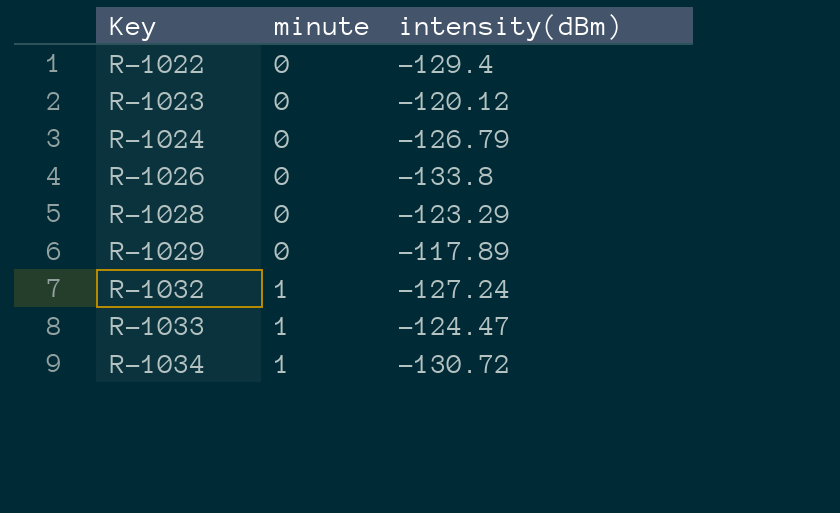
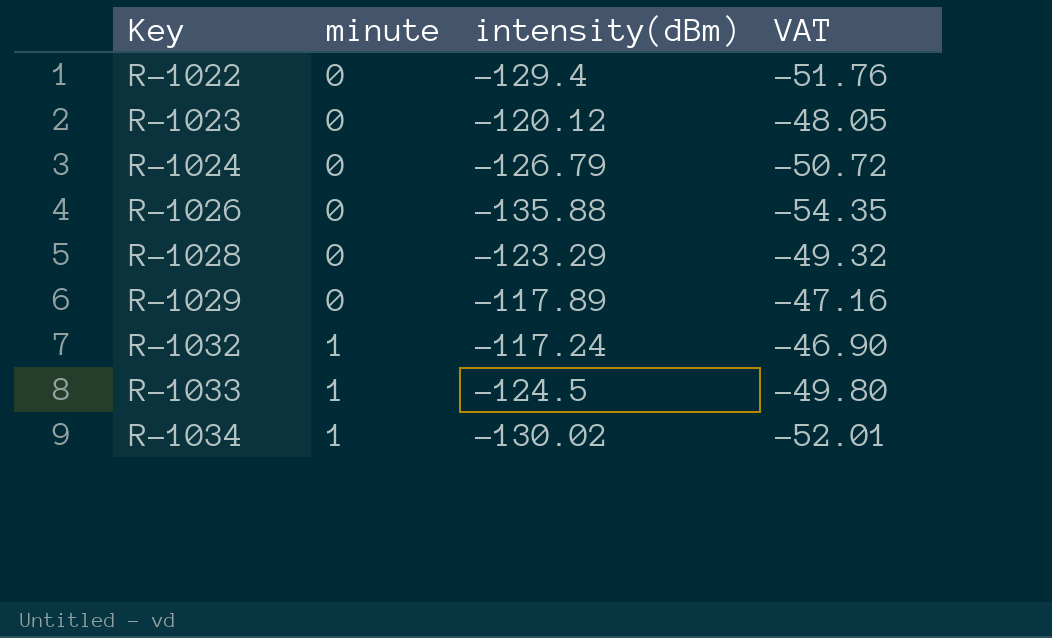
column VAT | formula: none -> [intensity(dBm)] * 0.4
R-1026 | intensity(dBm): -133.8 -> -135.88
R-1032 | intensity(dBm): -127.24 -> -117.24
R-1033 | intensity(dBm): -124.47 -> -124.5
R-1034 | intensity(dBm): -130.72 -> -130.02

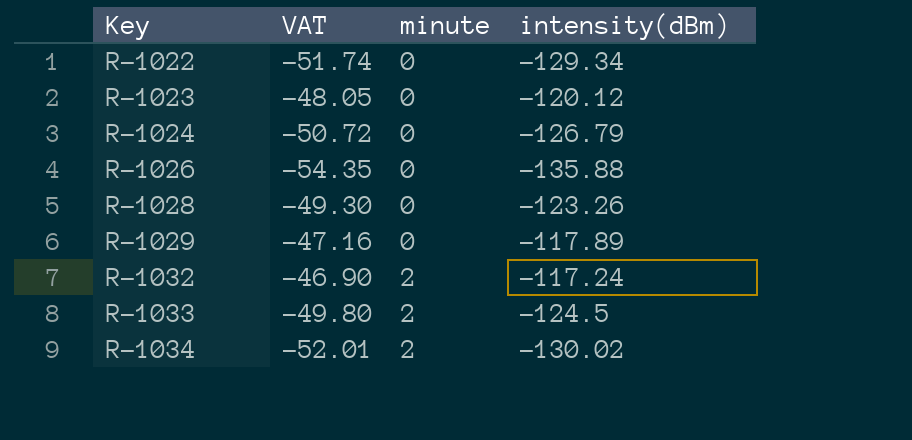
column VAT | position: 4 -> 2
R-1022 | VAT: -51.76 -> -51.74
R-1022 | intensity(dBm): -129.4 -> -129.34
R-1028 | VAT: -49.32 -> -49.30
R-1028 | intensity(dBm): -123.29 -> -123.26
R-1032 | minute: 1 -> 2
R-1033 | minute: 1 -> 2
R-1034 | minute: 1 -> 2

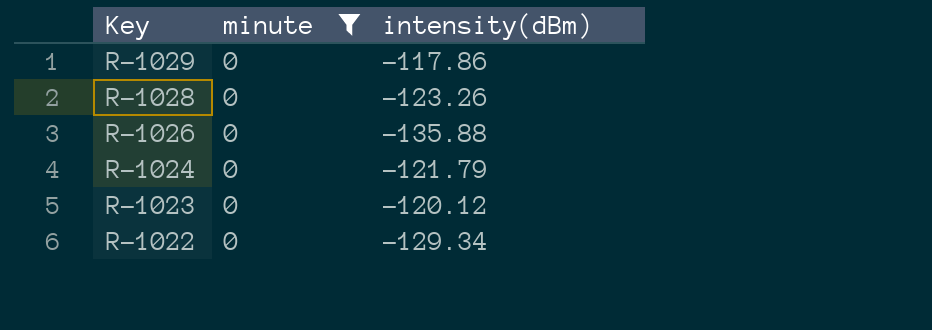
filter: none -> minute = 0
row order: Key ascending -> Key descending
column VAT | formula: [intensity(dBm)] * 0.4 -> none
R-1029 | intensity(dBm): -117.89 -> -117.86
R-1024 | intensity(dBm): -126.79 -> -121.79

